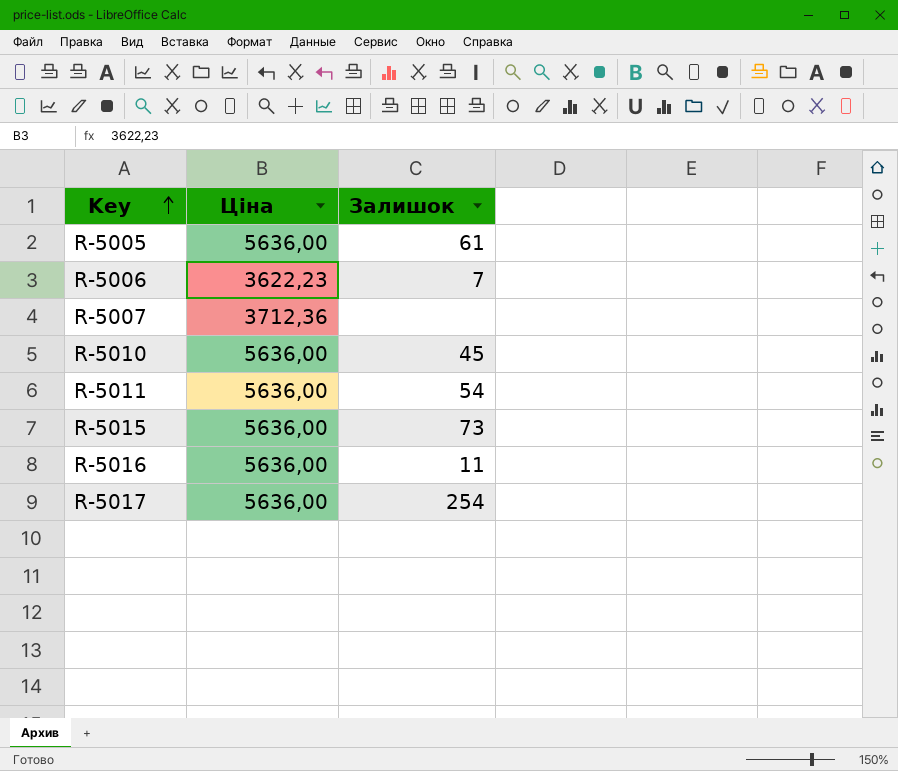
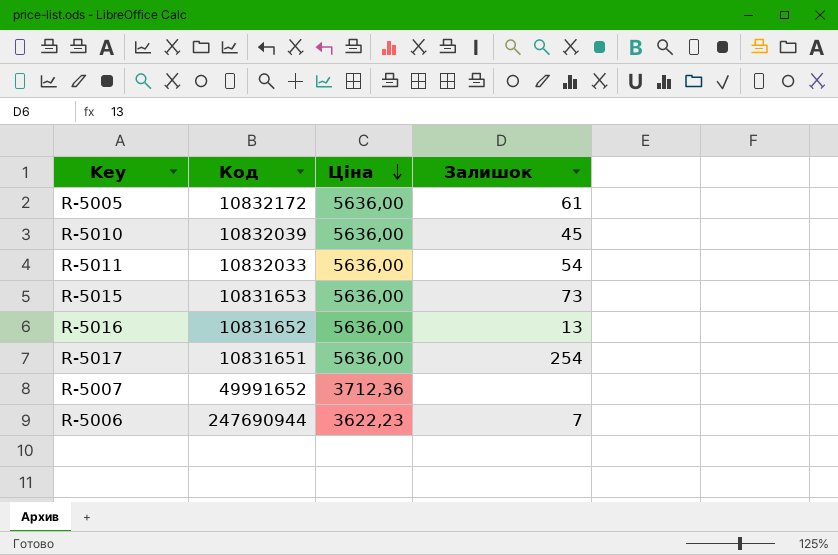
row order: Key ascending -> Ціна descending
column Код | position: none -> 2
R-5016 | Залишок: 11 -> 13

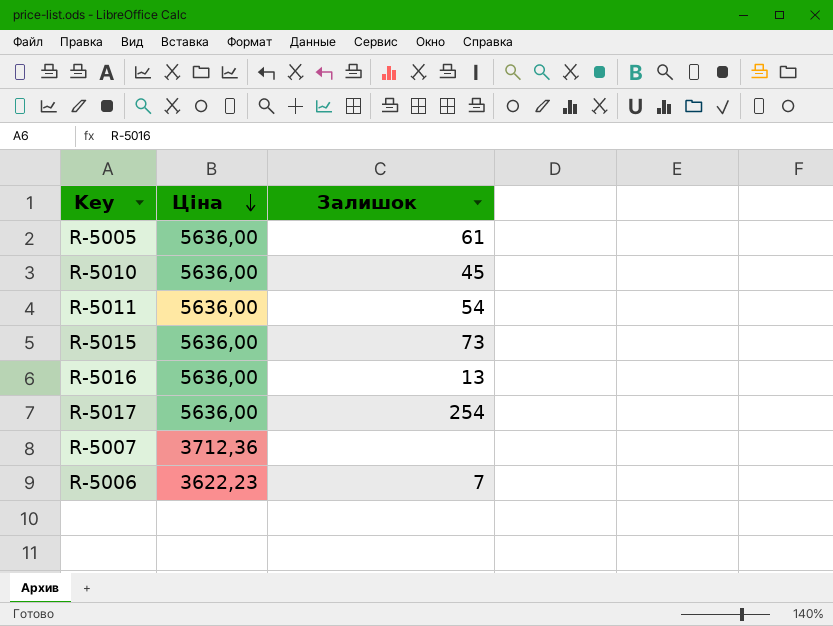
column Код | position: 2 -> none

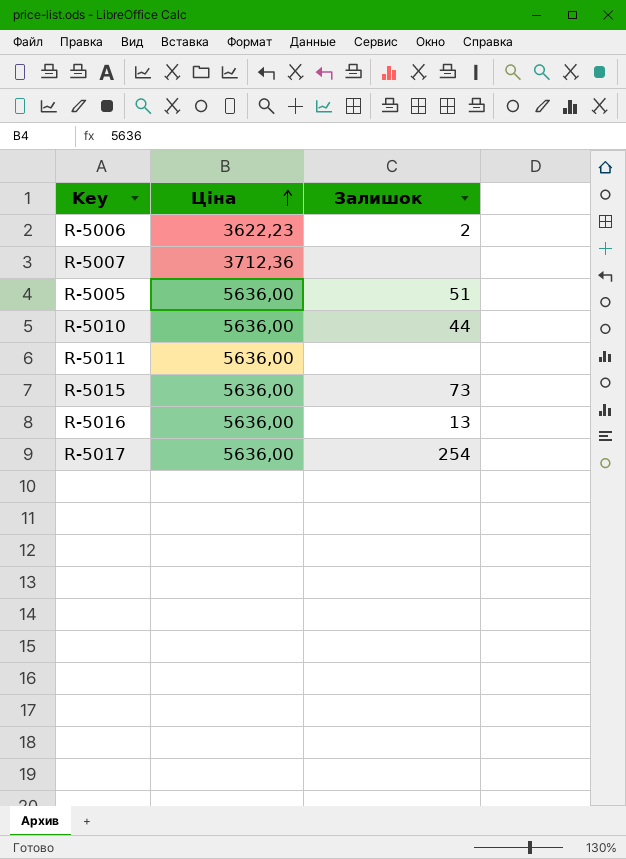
row order: Ціна descending -> Ціна ascending
R-5006 | Залишок: 7 -> 2
R-5005 | Залишок: 61 -> 51
R-5010 | Залишок: 45 -> 44
R-5011 | Залишок: 54 -> none

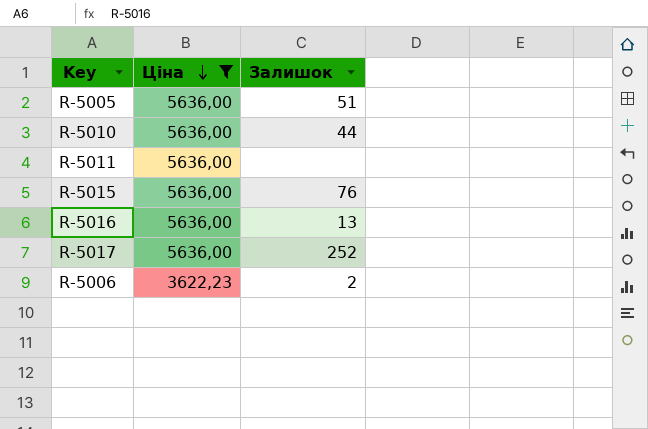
filter: none -> Ціна != 3712,36
row order: Ціна ascending -> Ціна descending
R-5015 | Залишок: 73 -> 76
R-5017 | Залишок: 254 -> 252

